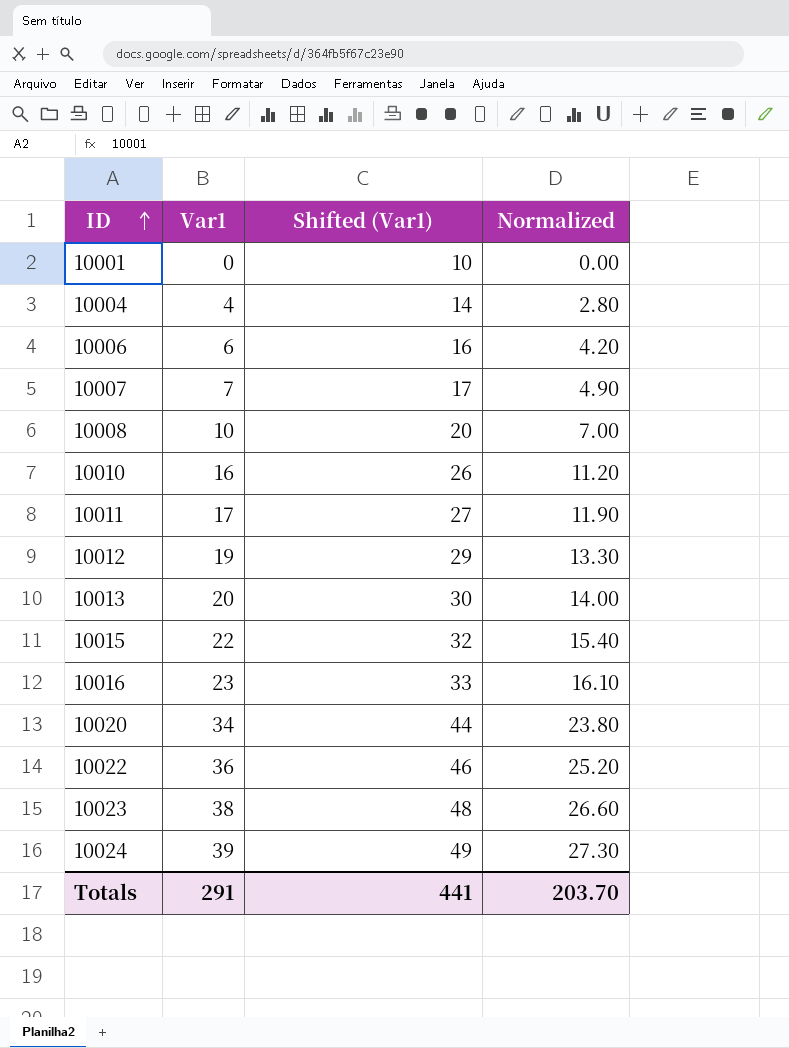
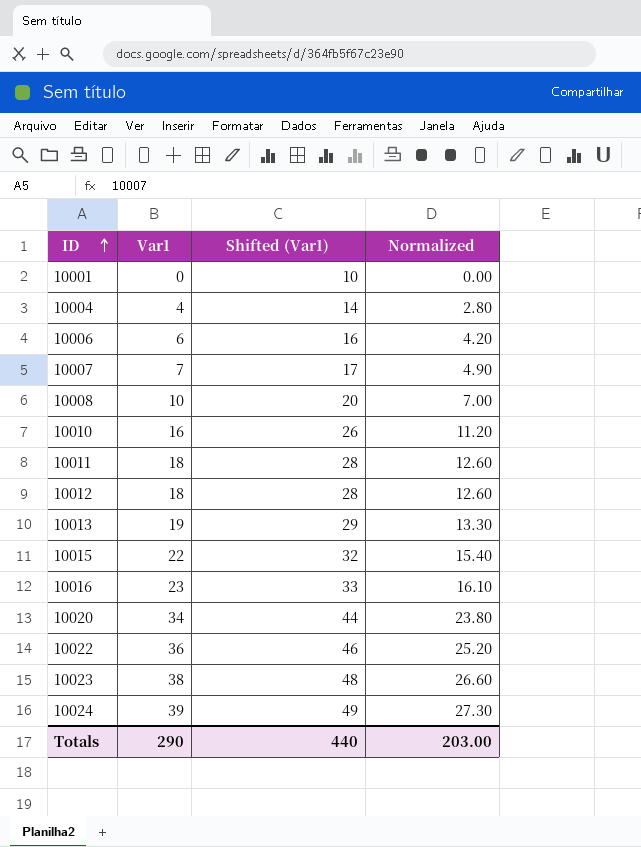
10011 | Var1: 17 -> 18
10011 | Shifted (Var1): 27 -> 28
10011 | Normalized: 11.90 -> 12.60
10012 | Var1: 19 -> 18
10012 | Shifted (Var1): 29 -> 28
10012 | Normalized: 13.30 -> 12.60
10013 | Var1: 20 -> 19
10013 | Shifted (Var1): 30 -> 29
10013 | Normalized: 14.00 -> 13.30
Totals | Var1: 291 -> 290
Totals | Shifted (Var1): 441 -> 440
Totals | Normalized: 203.70 -> 203.00

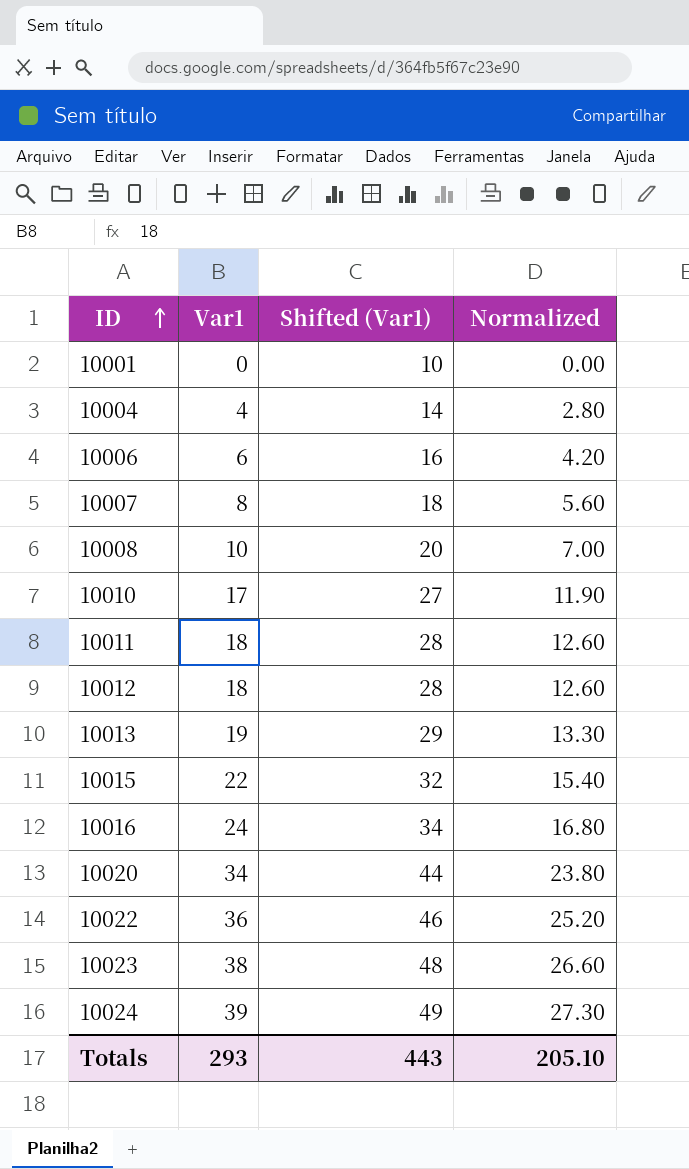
10007 | Var1: 7 -> 8
10007 | Shifted (Var1): 17 -> 18
10007 | Normalized: 4.90 -> 5.60
10010 | Var1: 16 -> 17
10010 | Shifted (Var1): 26 -> 27
10010 | Normalized: 11.20 -> 11.90
10016 | Var1: 23 -> 24
10016 | Shifted (Var1): 33 -> 34
10016 | Normalized: 16.10 -> 16.80
Totals | Var1: 290 -> 293
Totals | Shifted (Var1): 440 -> 443
Totals | Normalized: 203.00 -> 205.10

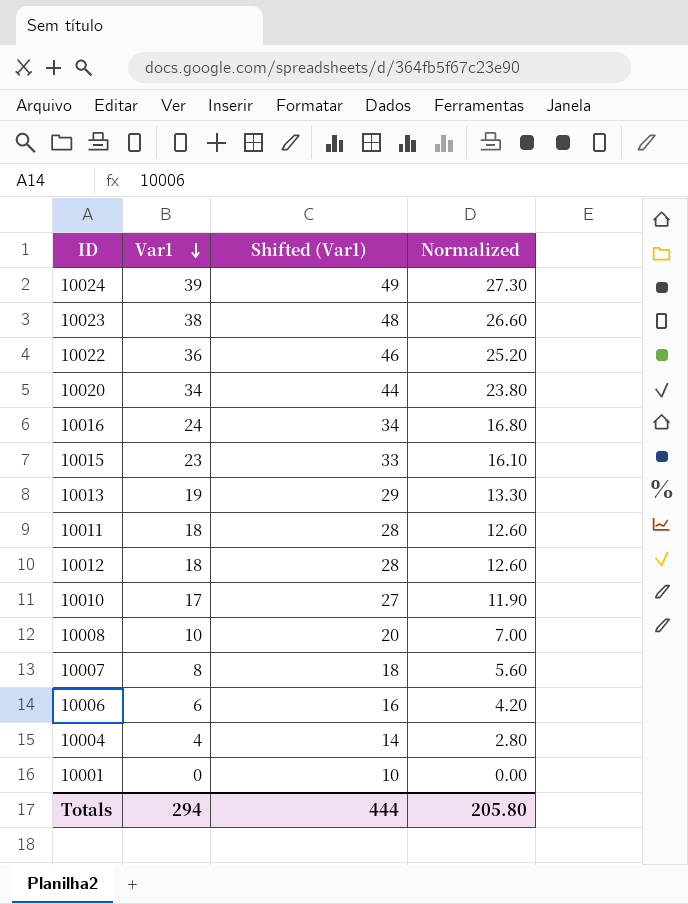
row order: ID ascending -> Var1 descending
10015 | Var1: 22 -> 23
10015 | Shifted (Var1): 32 -> 33
10015 | Normalized: 15.40 -> 16.10
Totals | Var1: 293 -> 294
Totals | Shifted (Var1): 443 -> 444
Totals | Normalized: 205.10 -> 205.80

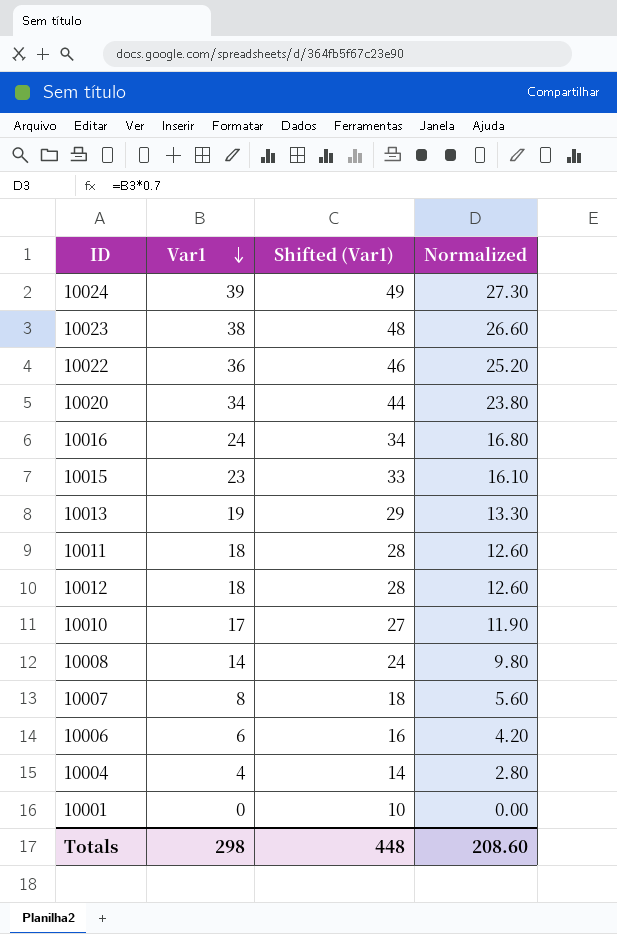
10008 | Var1: 10 -> 14
10008 | Shifted (Var1): 20 -> 24
10008 | Normalized: 7.00 -> 9.80
Totals | Var1: 294 -> 298
Totals | Shifted (Var1): 444 -> 448
Totals | Normalized: 205.80 -> 208.60

